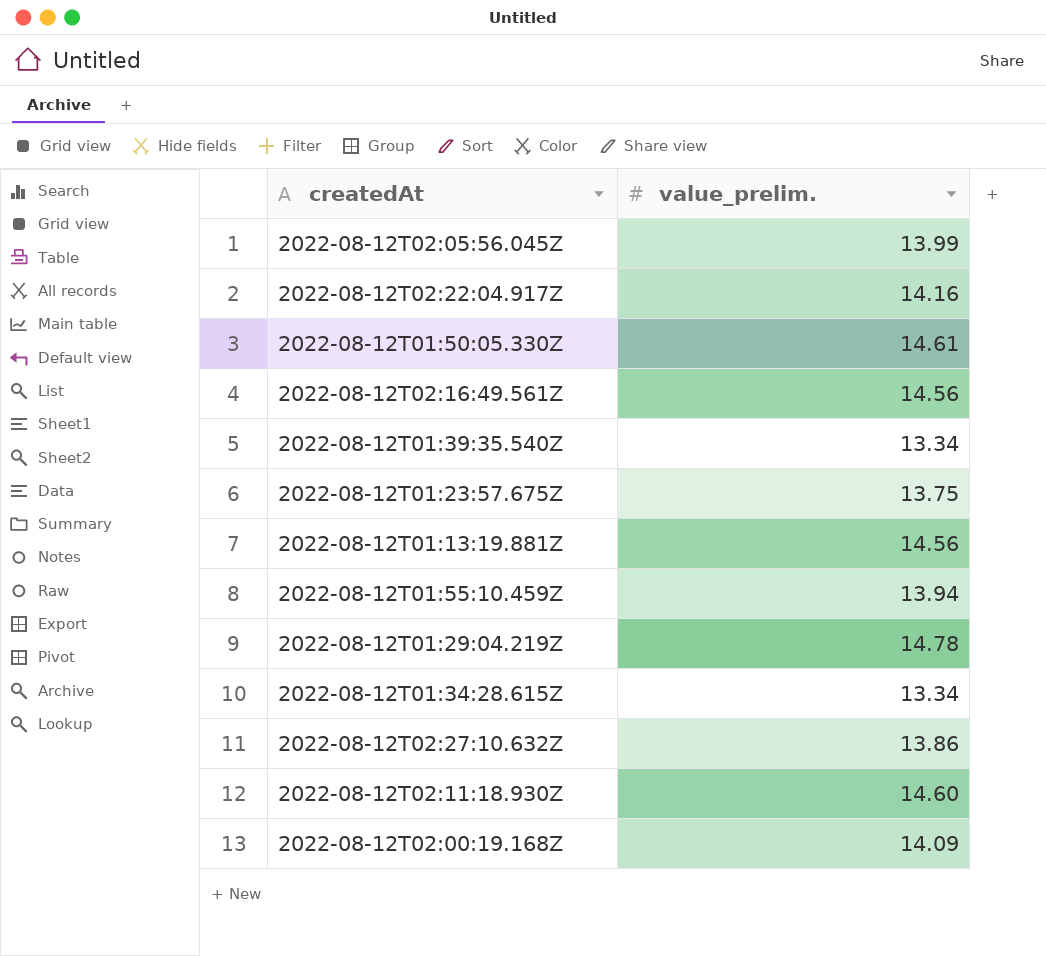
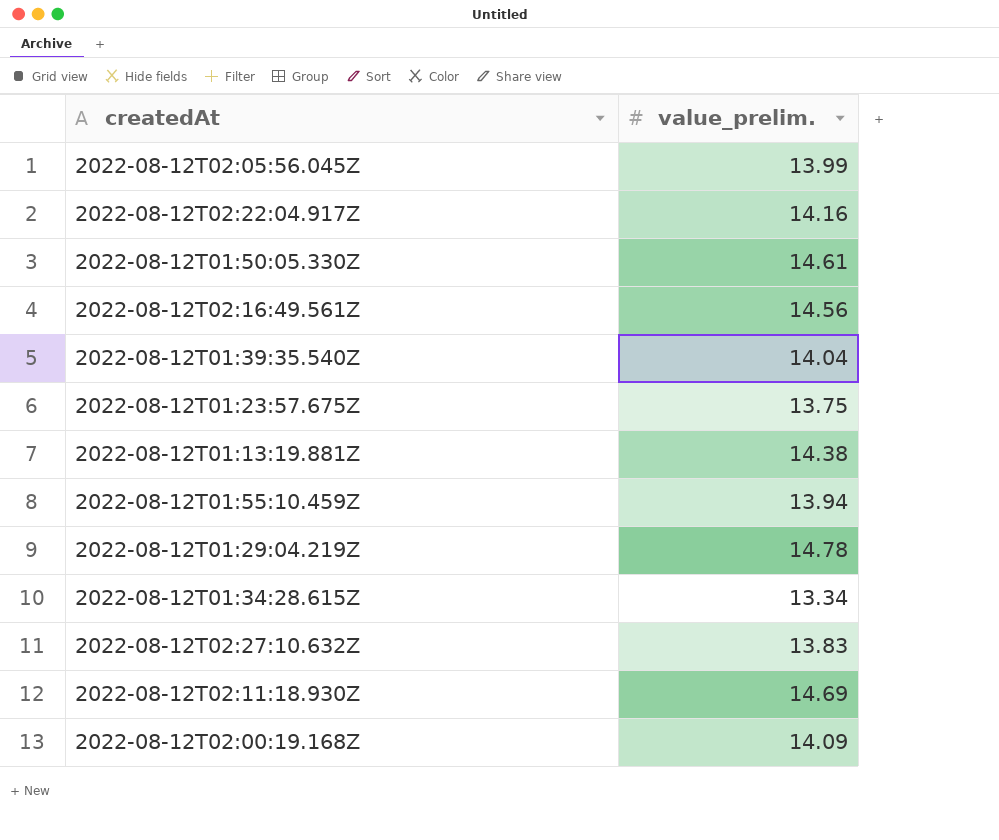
2022-08-12T01:39:35.540Z | value_prelim.: 13.34 -> 14.04
2022-08-12T01:13:19.881Z | value_prelim.: 14.56 -> 14.38
2022-08-12T02:27:10.632Z | value_prelim.: 13.86 -> 13.83
2022-08-12T02:11:18.930Z | value_prelim.: 14.60 -> 14.69

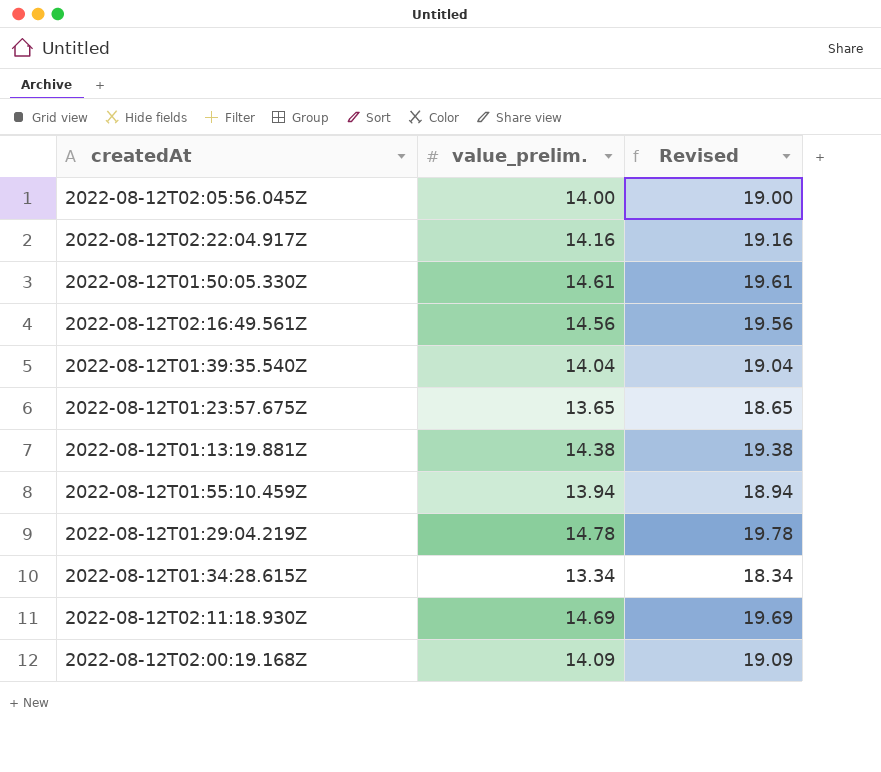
column Revised | formula: none -> [value_prelim.] + 5
row 2022-08-12T02:27:10.632Z: 13.83 -> none
2022-08-12T02:05:56.045Z | value_prelim.: 13.99 -> 14.00
2022-08-12T01:23:57.675Z | value_prelim.: 13.75 -> 13.65

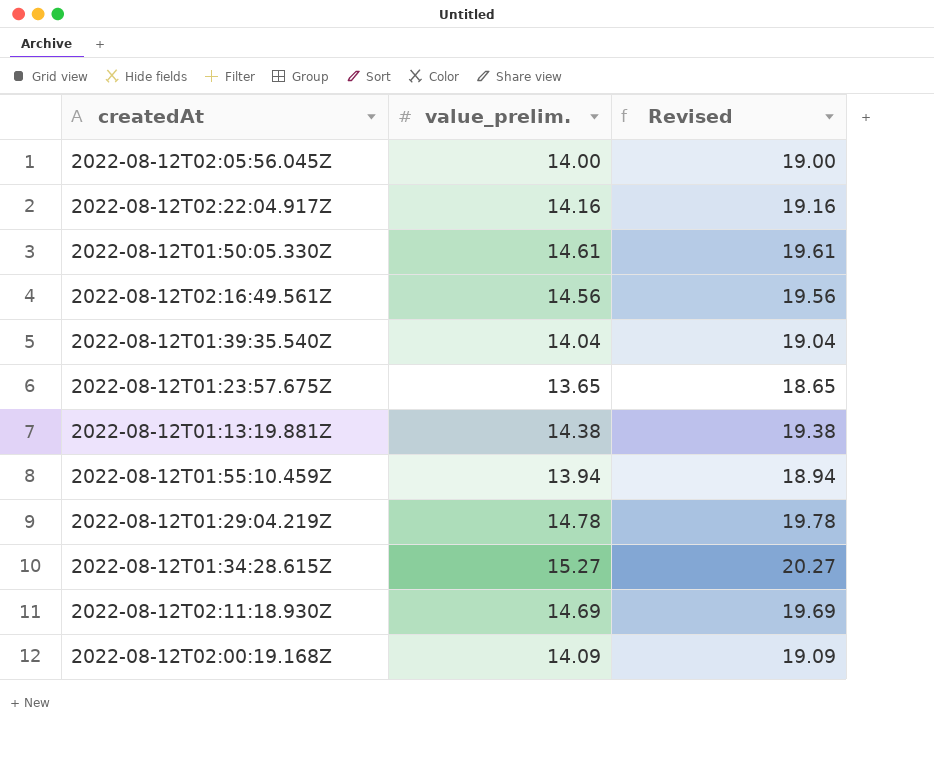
2022-08-12T01:34:28.615Z | value_prelim.: 13.34 -> 15.27
2022-08-12T01:34:28.615Z | Revised: 18.34 -> 20.27

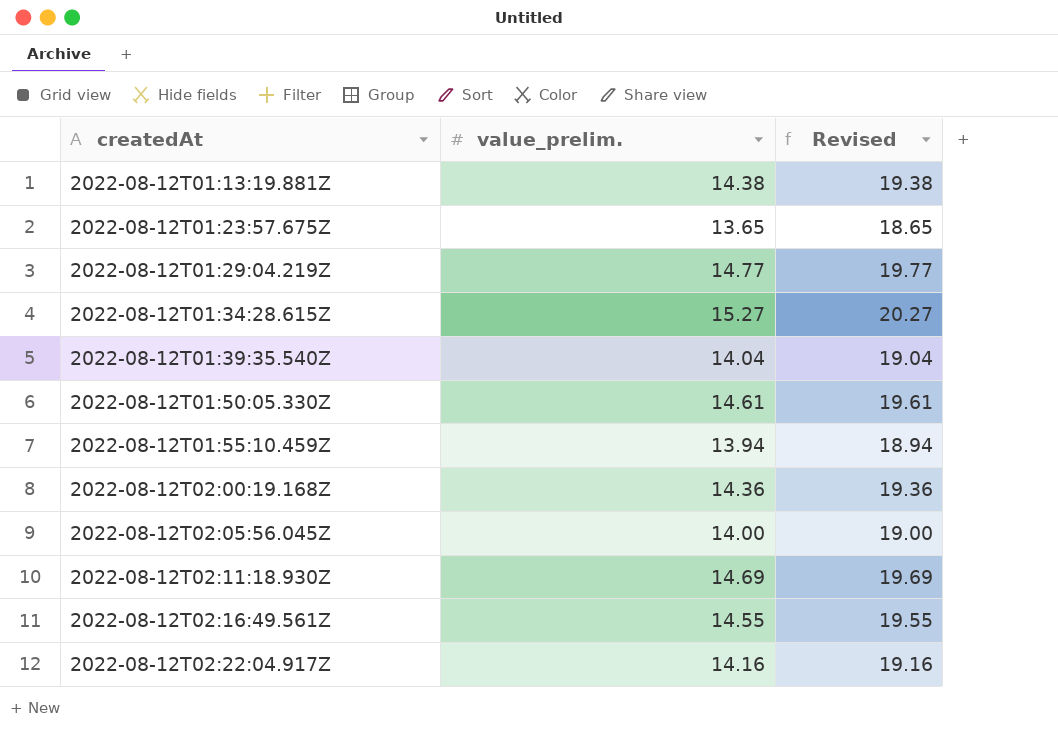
row order: none -> createdAt ascending
2022-08-12T01:29:04.219Z | value_prelim.: 14.78 -> 14.77
2022-08-12T01:29:04.219Z | Revised: 19.78 -> 19.77
2022-08-12T02:00:19.168Z | value_prelim.: 14.09 -> 14.36
2022-08-12T02:00:19.168Z | Revised: 19.09 -> 19.36
2022-08-12T02:16:49.561Z | value_prelim.: 14.56 -> 14.55
2022-08-12T02:16:49.561Z | Revised: 19.56 -> 19.55

